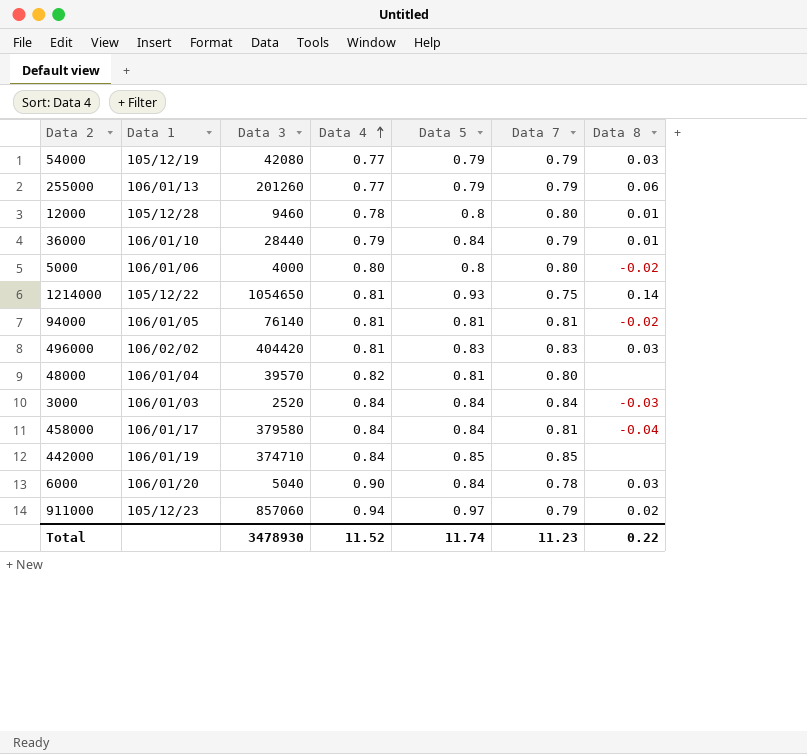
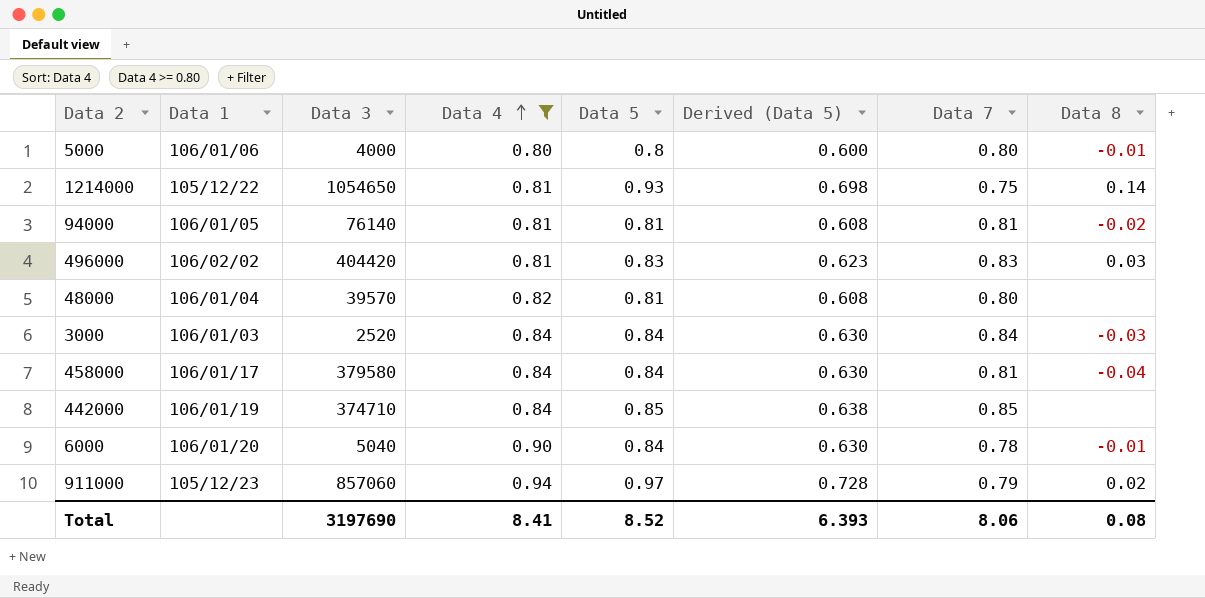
filter: none -> Data 4 >= 0.80
column Derived (Data 5) | formula: none -> [Data 5] * 0.75
5000 | Data 8: -0.02 -> -0.01
6000 | Data 8: 0.03 -> -0.01
Total | Data 3: 3478930 -> 3197690
Total | Data 4: 11.52 -> 8.41
Total | Data 5: 11.74 -> 8.52
Total | Data 7: 11.23 -> 8.06
Total | Data 8: 0.22 -> 0.08

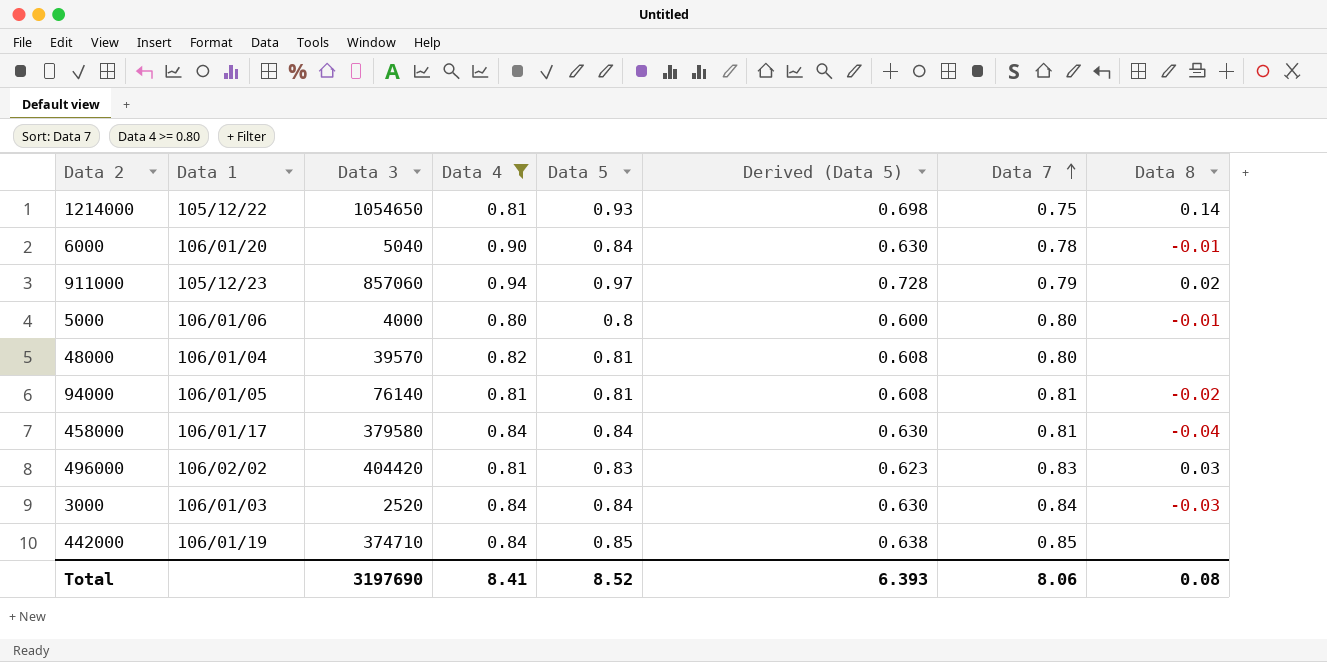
row order: Data 4 ascending -> Data 7 ascending

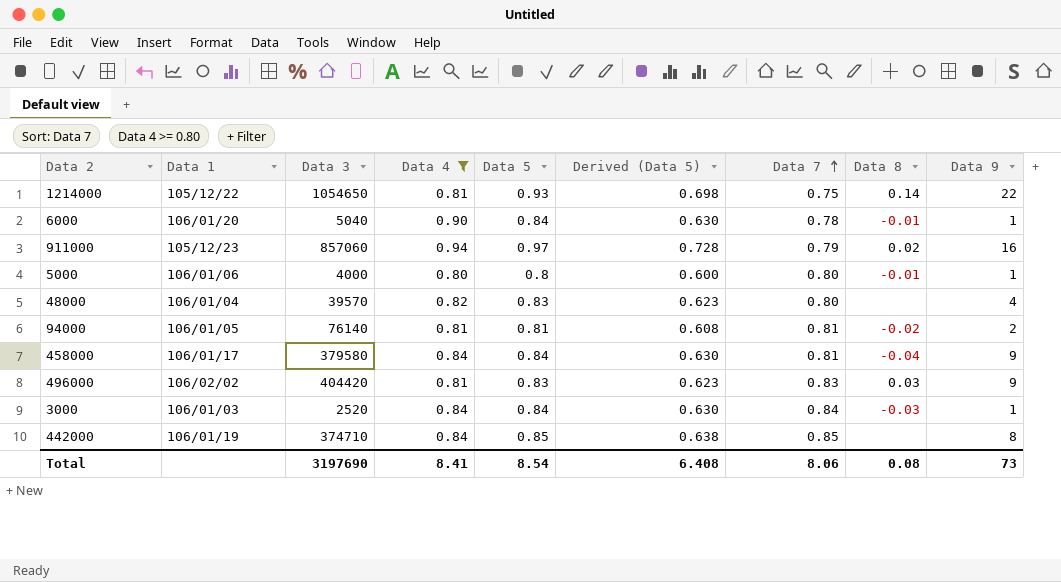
column Data 9 | position: none -> 9
48000 | Data 5: 0.81 -> 0.83
48000 | Derived (Data 5): 0.608 -> 0.623
Total | Data 5: 8.52 -> 8.54
Total | Derived (Data 5): 6.393 -> 6.408

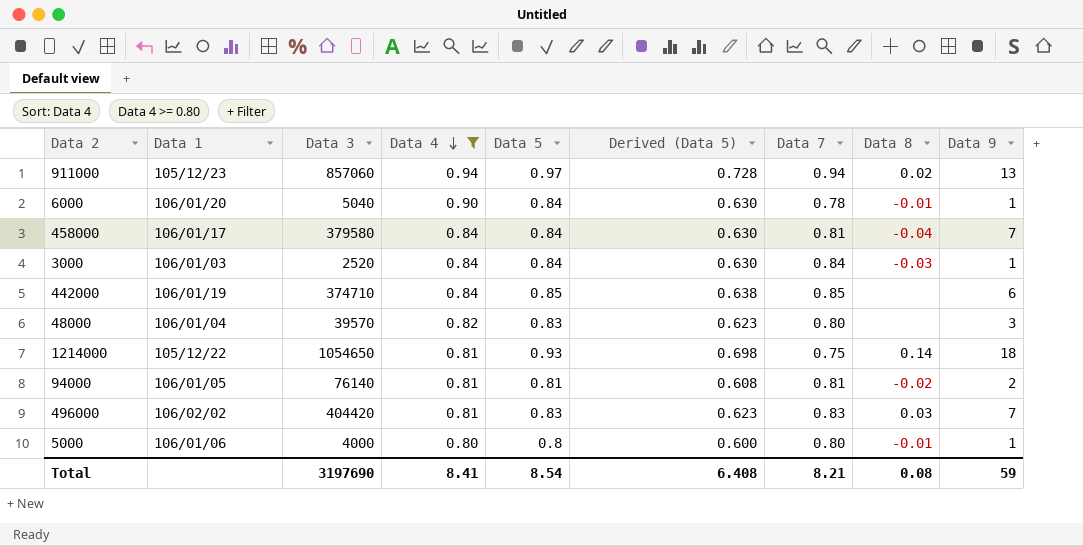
row order: Data 7 ascending -> Data 4 descending
911000 | Data 7: 0.79 -> 0.94
911000 | Data 9: 16 -> 13
458000 | Data 9: 9 -> 7
442000 | Data 9: 8 -> 6
48000 | Data 9: 4 -> 3
1214000 | Data 9: 22 -> 18
496000 | Data 9: 9 -> 7
Total | Data 7: 8.06 -> 8.21
Total | Data 9: 73 -> 59

